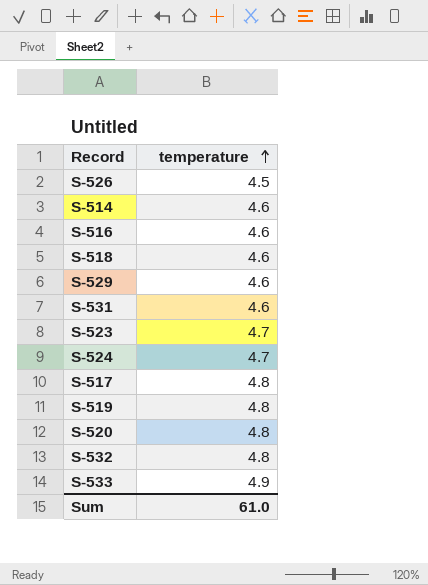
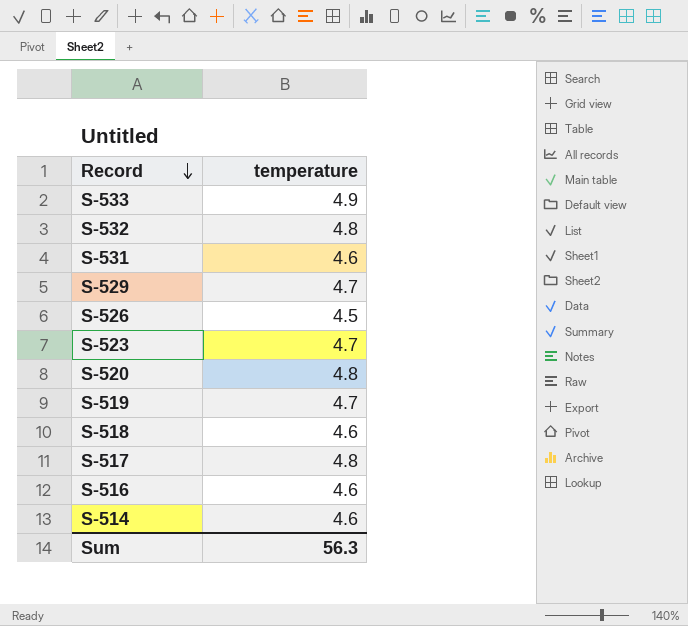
row order: temperature ascending -> Record descending
row S-524: 4.7 -> none
S-529 | temperature: 4.6 -> 4.7
S-519 | temperature: 4.8 -> 4.7
Sum | temperature: 61.0 -> 56.3

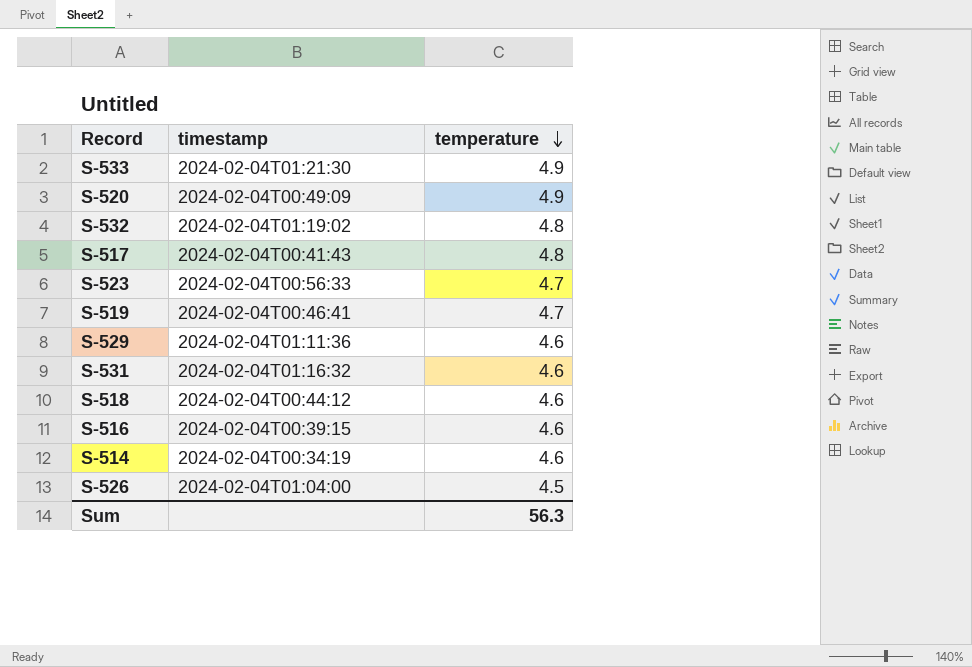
row order: Record descending -> temperature descending
column timestamp | position: none -> 2
S-520 | temperature: 4.8 -> 4.9
S-529 | temperature: 4.7 -> 4.6

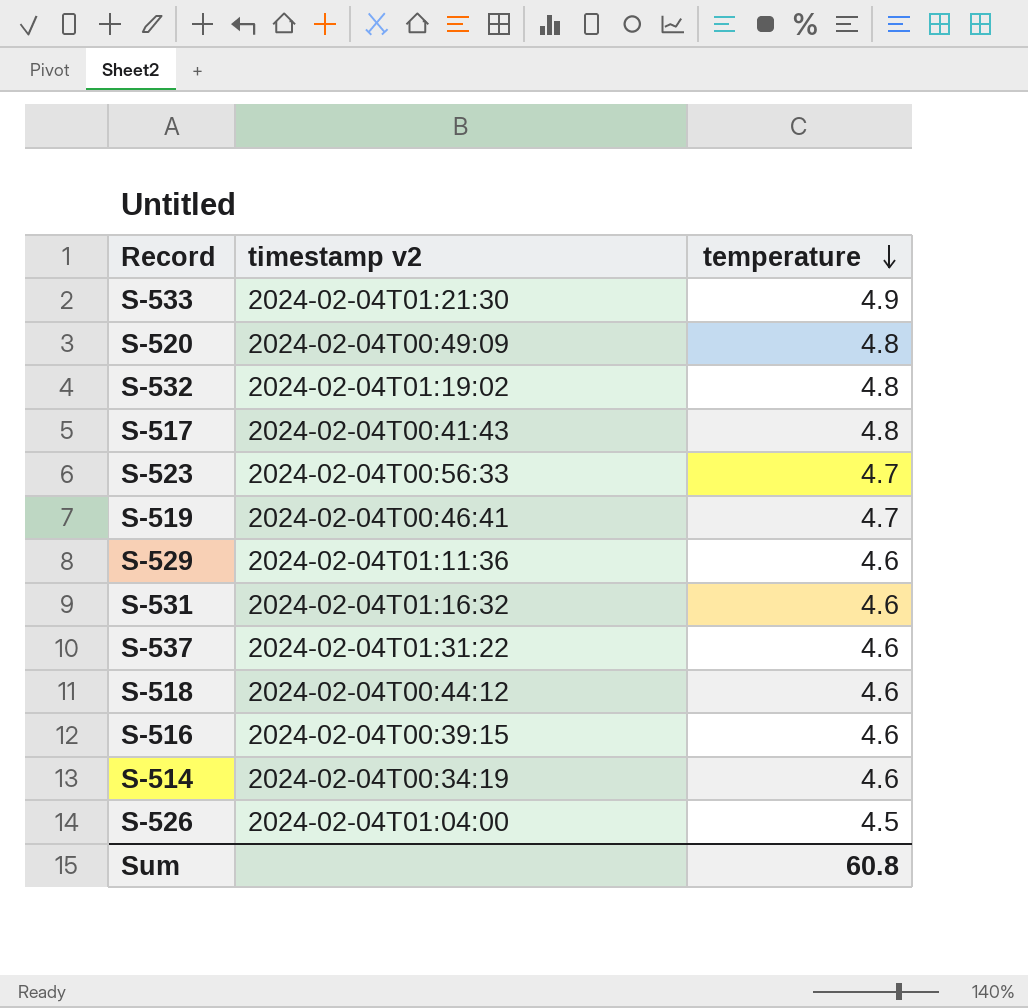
column name: timestamp -> timestamp v2
S-520 | temperature: 4.9 -> 4.8
row S-537: none -> 2024-02-04T01:31:22 | 4.6
Sum | temperature: 56.3 -> 60.8

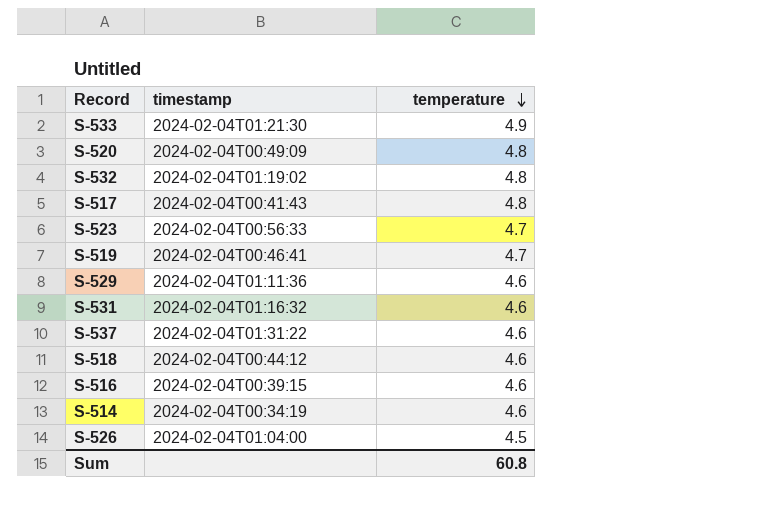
column name: timestamp v2 -> timestamp

